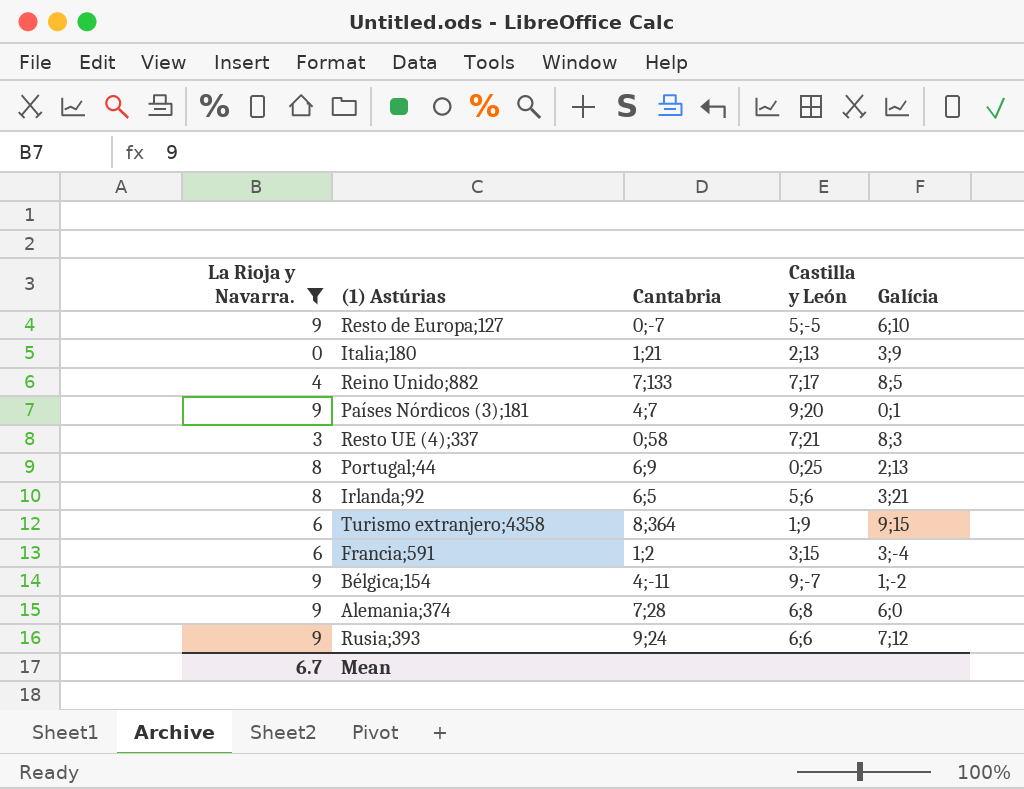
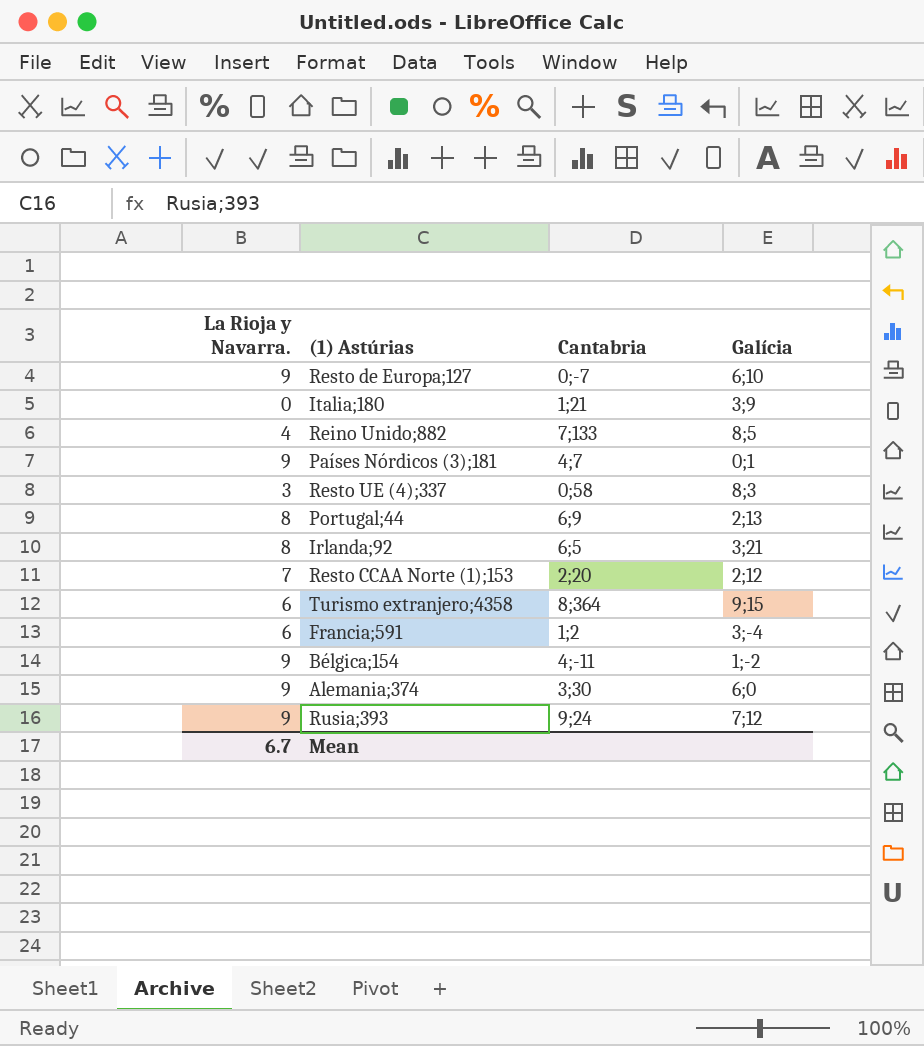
filter: La Rioja y Navarra. != 7 -> none
column Castilla y León | position: 4 -> none
Alemania;374 | Cantabria: 7;28 -> 3;30

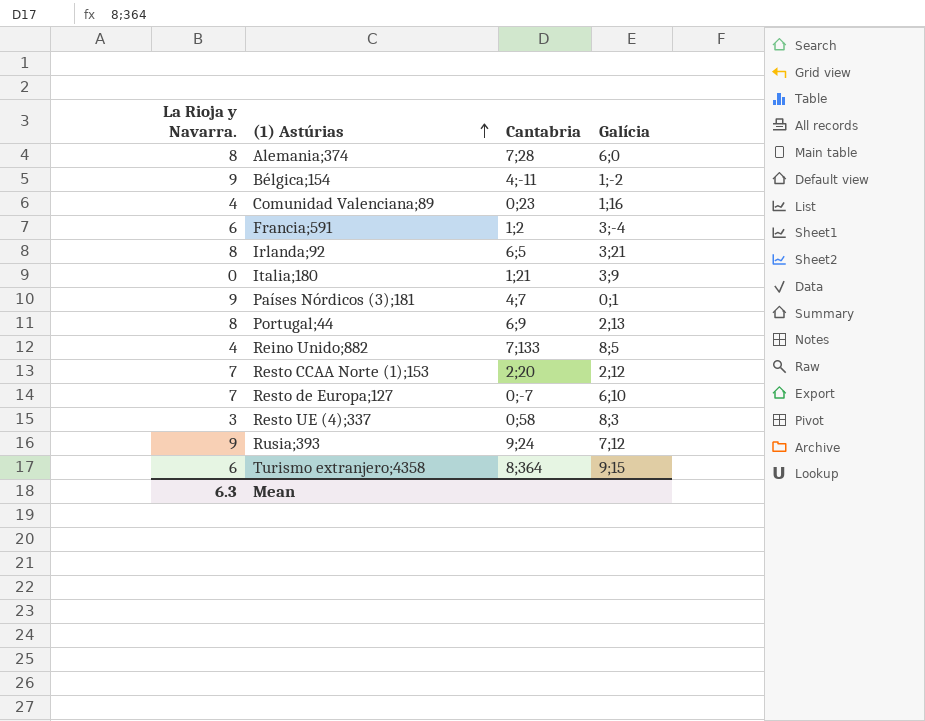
row order: none -> (1) Astúrias ascending
Alemania;374 | La Rioja y Navarra.: 9 -> 8
Alemania;374 | Cantabria: 3;30 -> 7;28
row Comunidad Valenciana;89: none -> 4 | 0;23 | 1;16
Resto de Europa;127 | La Rioja y Navarra.: 9 -> 7
Mean | La Rioja y Navarra.: 6.7 -> 6.3

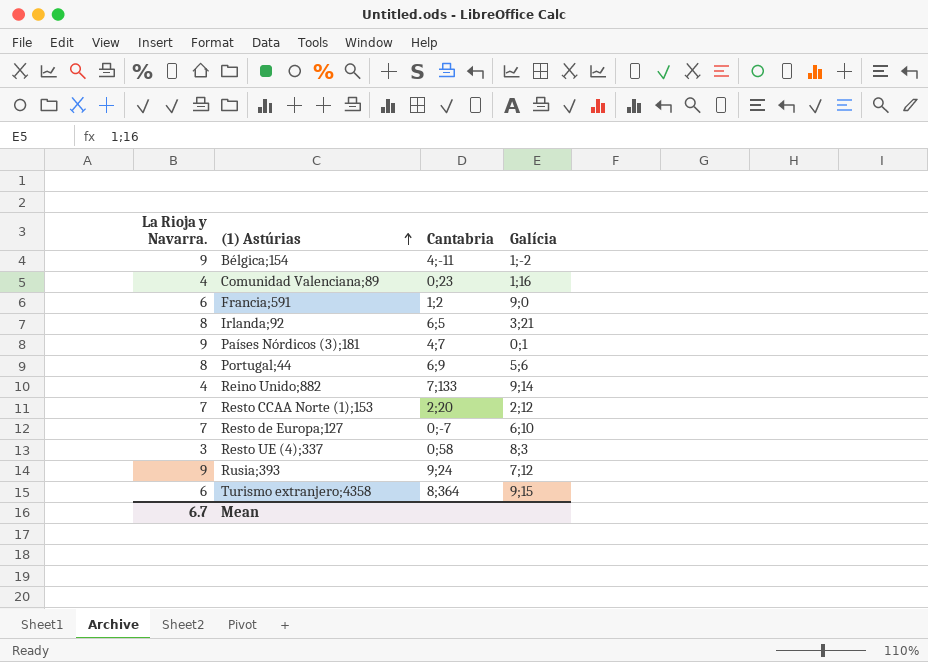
row Alemania;374: 8 | 7;28 | 6;0 -> none
row Italia;180: 0 | 1;21 | 3;9 -> none
Francia;591 | Galícia: 3;-4 -> 9;0
Portugal;44 | Galícia: 2;13 -> 5;6
Reino Unido;882 | Galícia: 8;5 -> 9;14
Mean | La Rioja y Navarra.: 6.3 -> 6.7

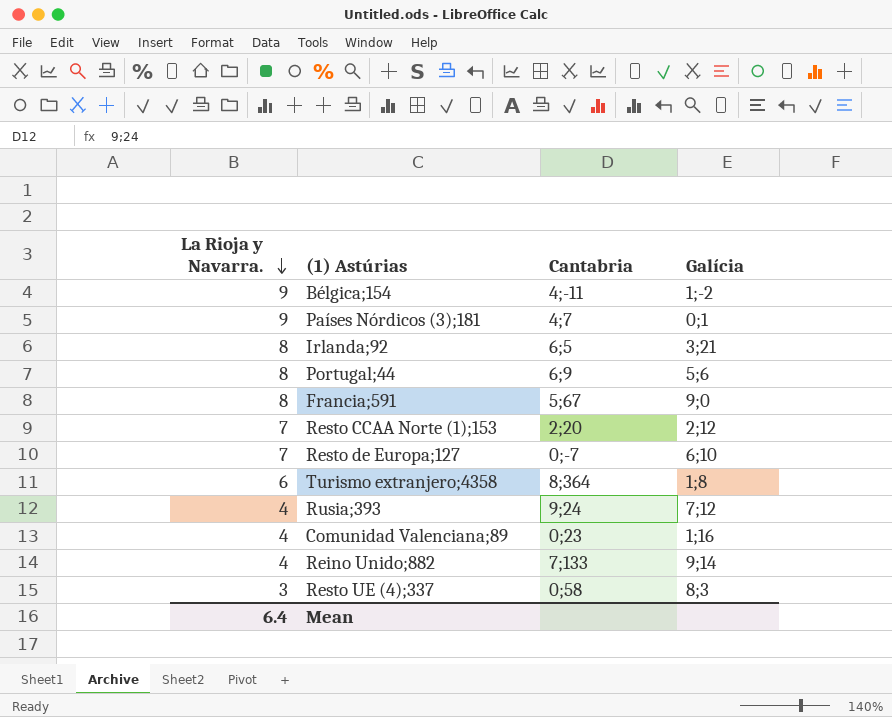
row order: (1) Astúrias ascending -> La Rioja y Navarra. descending
Francia;591 | La Rioja y Navarra.: 6 -> 8
Francia;591 | Cantabria: 1;2 -> 5;67
Turismo extranjero;4358 | Galícia: 9;15 -> 1;8
Rusia;393 | La Rioja y Navarra.: 9 -> 4
Mean | La Rioja y Navarra.: 6.7 -> 6.4

